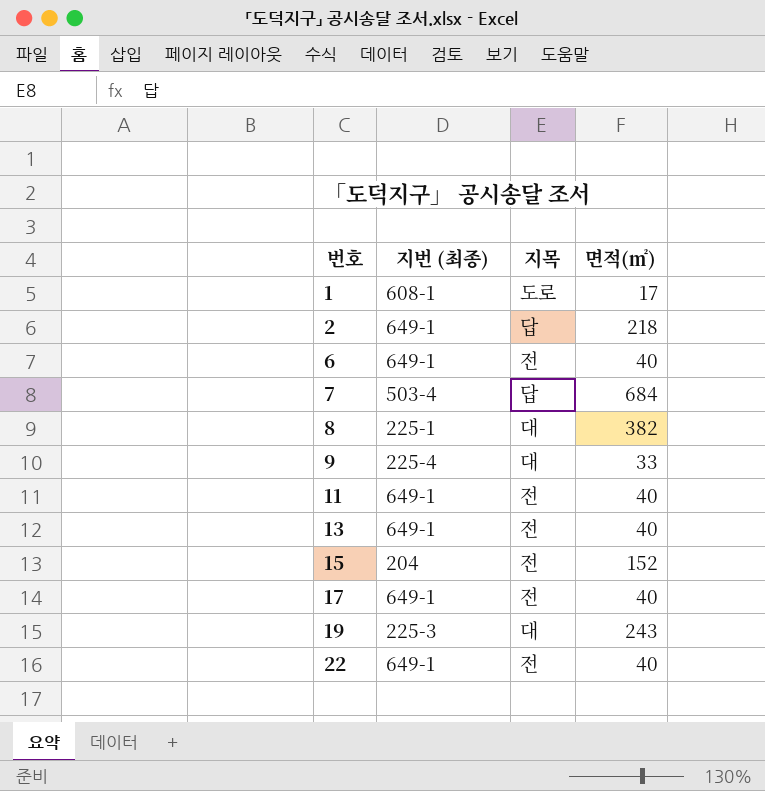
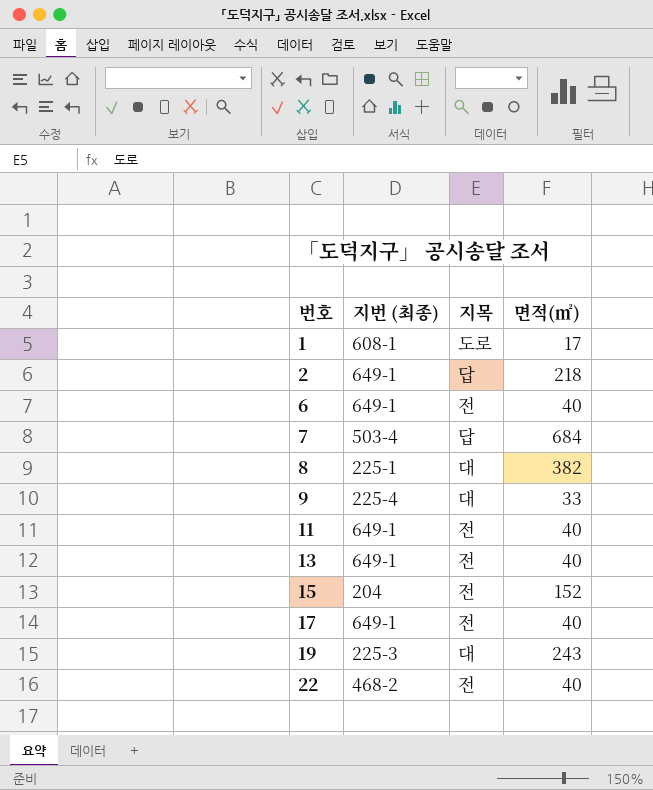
22 | 지번 (최종): 649-1 -> 468-2

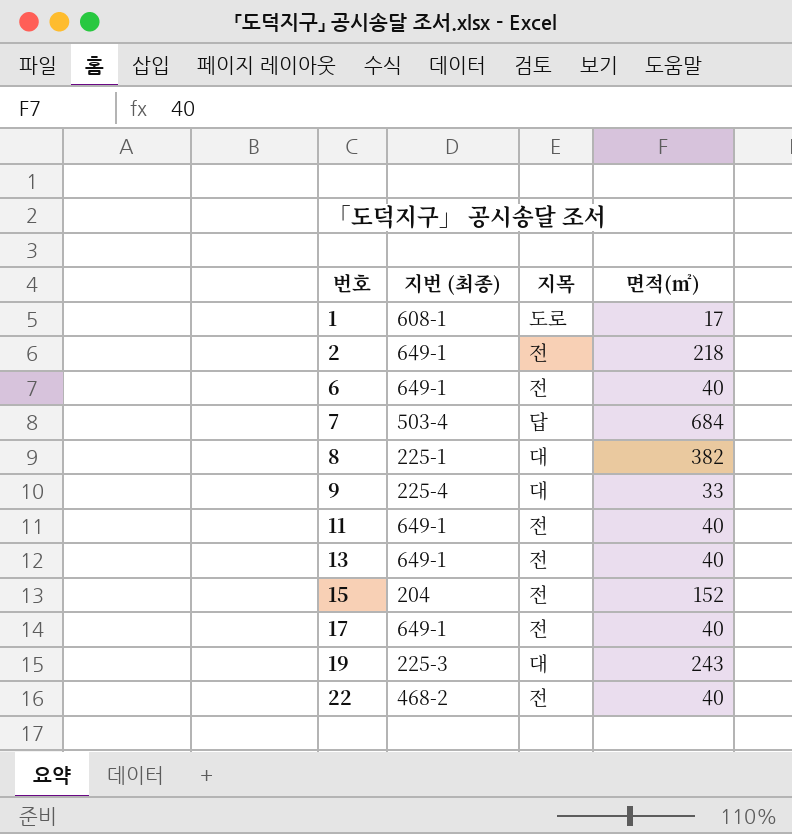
2 | 지목: 답 -> 전

